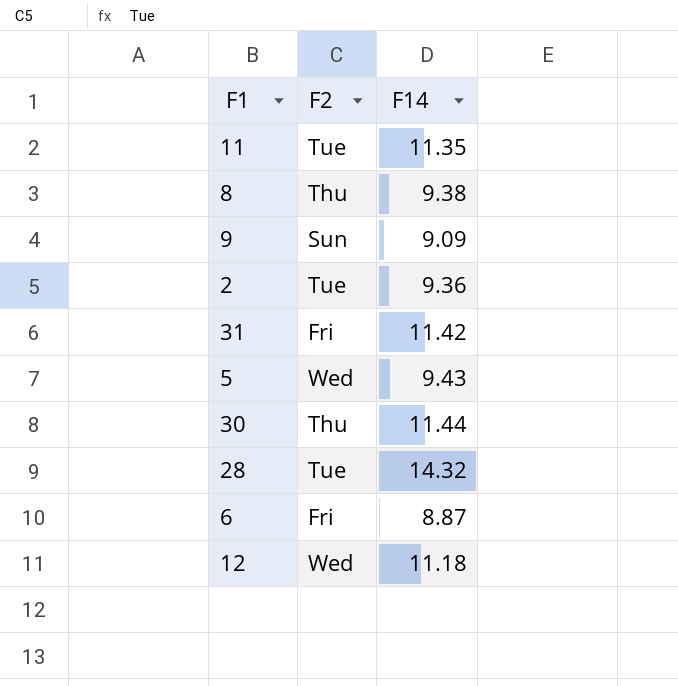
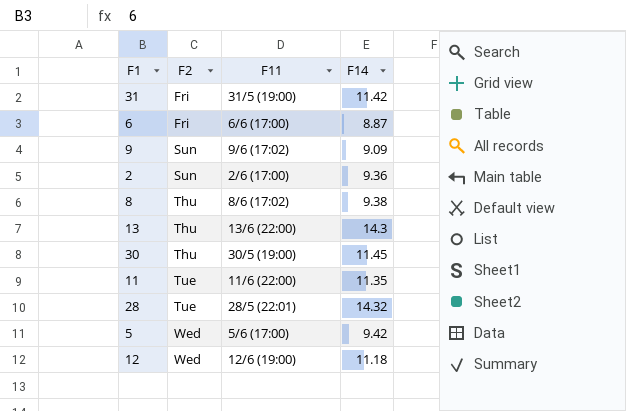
row order: none -> F2 ascending
column F11 | position: none -> 3
2 | F2: Tue -> Sun
row 13: none -> Thu | 13/6 (22:00) | 14.3
30 | F14: 11.44 -> 11.45
5 | F14: 9.43 -> 9.42

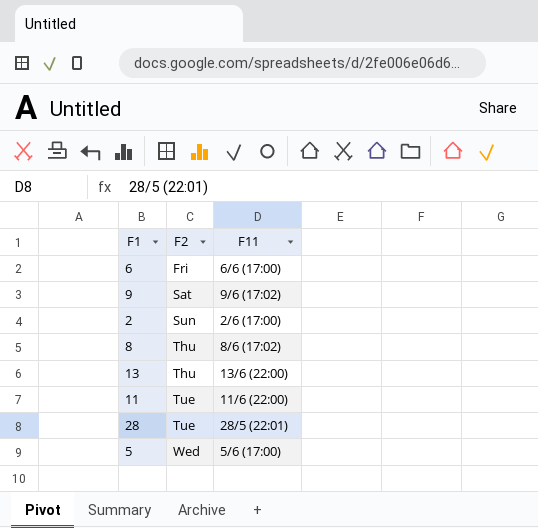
column F14 | position: 4 -> none
row 31: Fri | 31/5 (19:00) | 11.42 -> none
row 30: Thu | 30/5 (19:00) | 11.45 -> none
row 12: Wed | 12/6 (19:00) | 11.18 -> none
9 | F2: Sun -> Sat

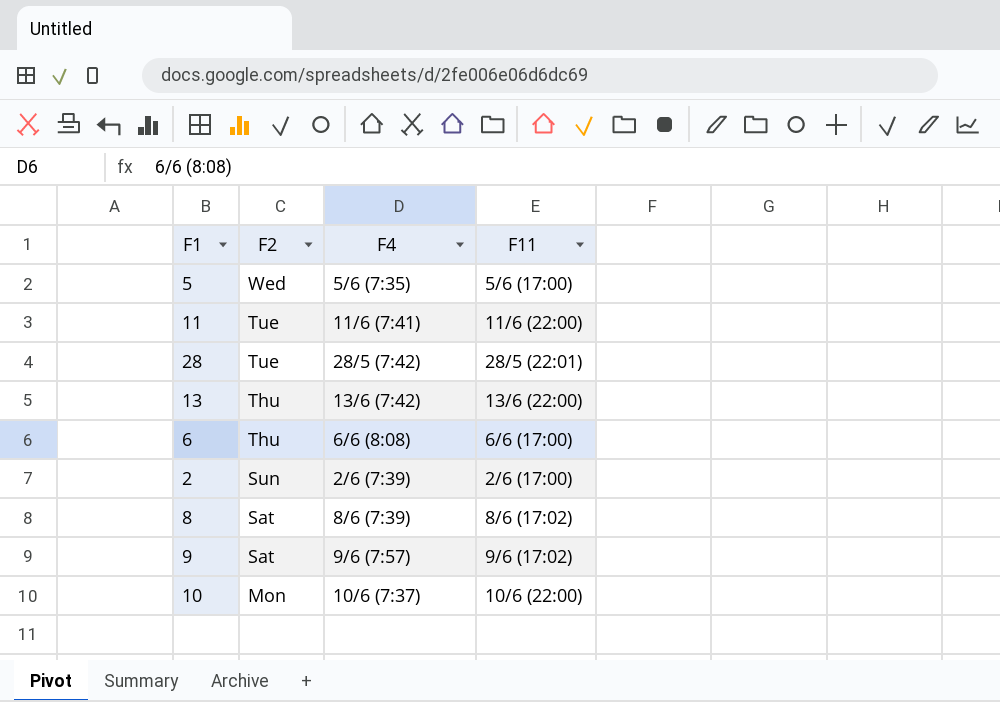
row order: F2 ascending -> F2 descending
column F4 | position: none -> 3
6 | F2: Fri -> Thu
8 | F2: Thu -> Sat
row 10: none -> Mon | 10/6 (7:37) | 10/6 (22:00)

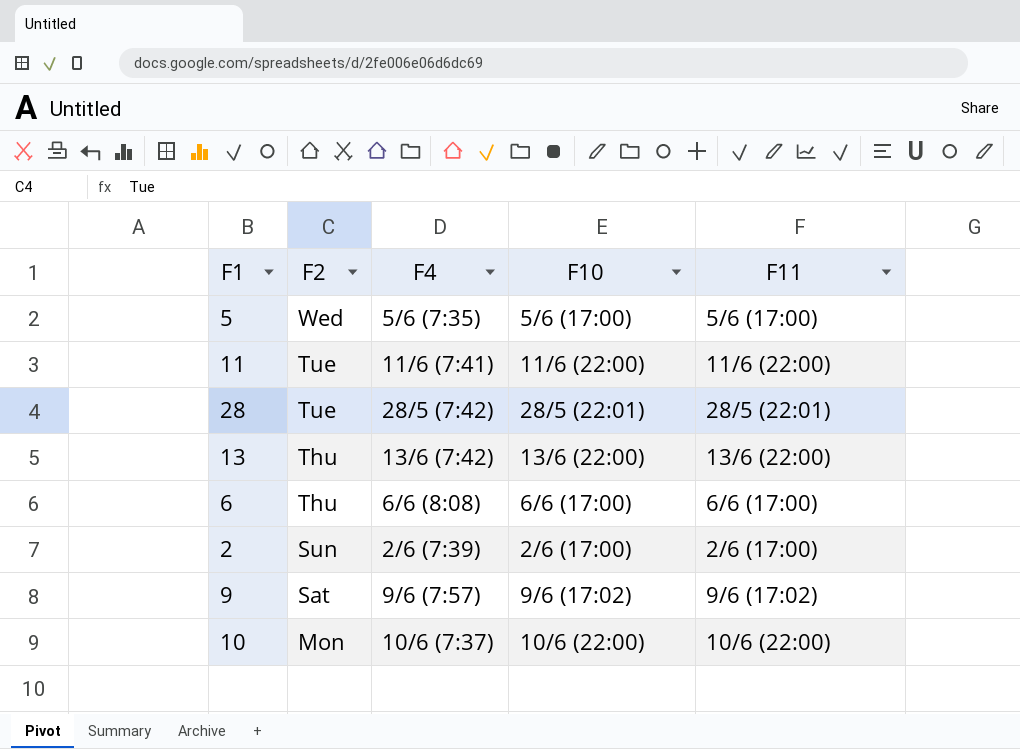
column F10 | position: none -> 4
row 8: Sat | 8/6 (7:39) | 8/6 (17:02) -> none

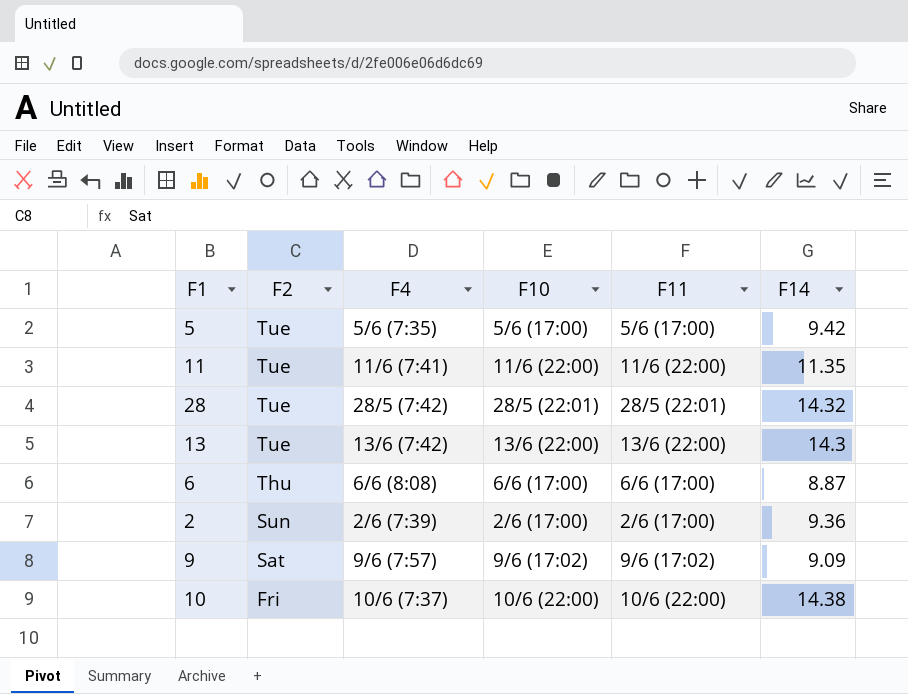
column F14 | position: none -> 6
5 | F2: Wed -> Tue
13 | F2: Thu -> Tue
10 | F2: Mon -> Fri

